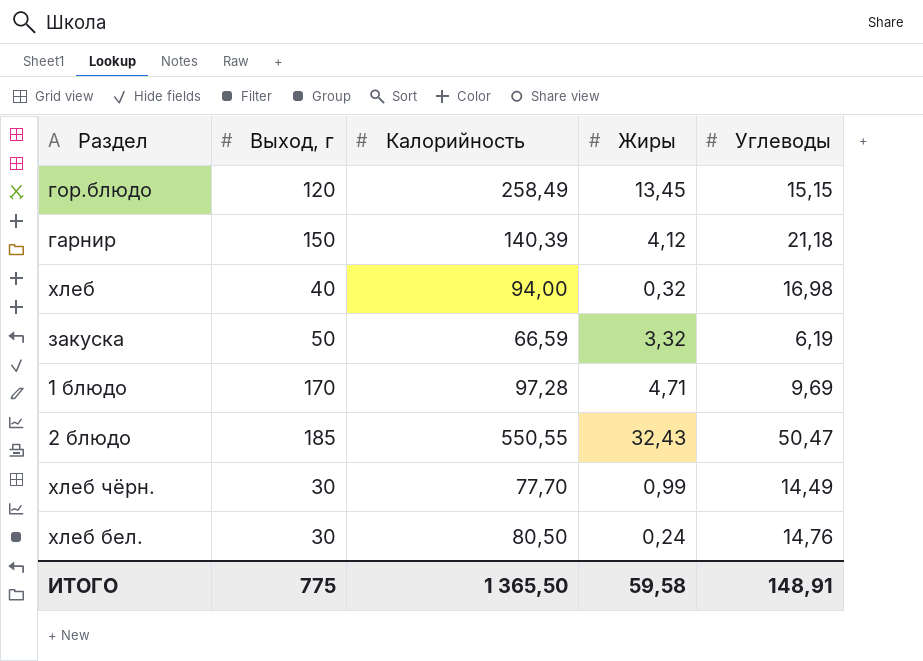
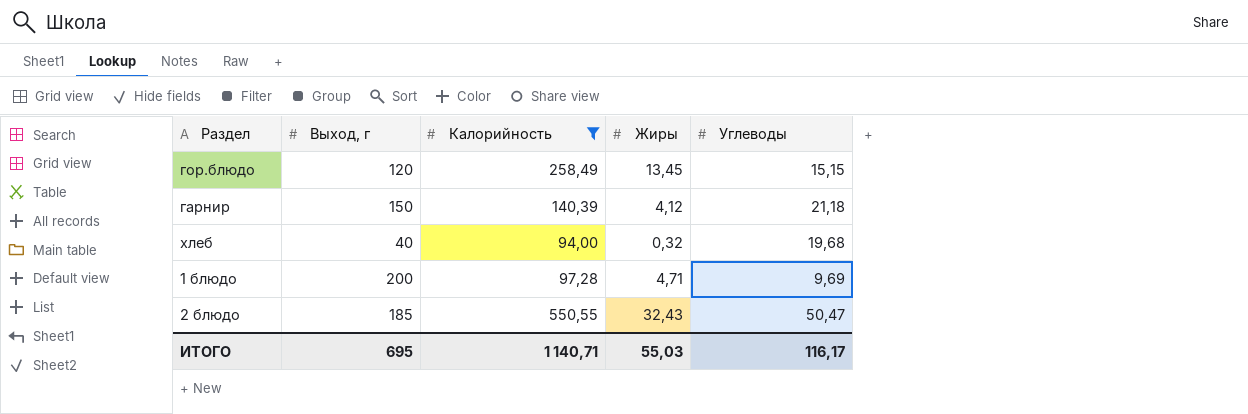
filter: none -> Калорийность >= 94,00
хлеб | Углеводы: 16,98 -> 19,68
1 блюдо | Выход, г: 170 -> 200
ИТОГО | Выход, г: 775 -> 695
ИТОГО | Калорийность: 1 365,50 -> 1 140,71
ИТОГО | Жиры: 59,58 -> 55,03
ИТОГО | Углеводы: 148,91 -> 116,17

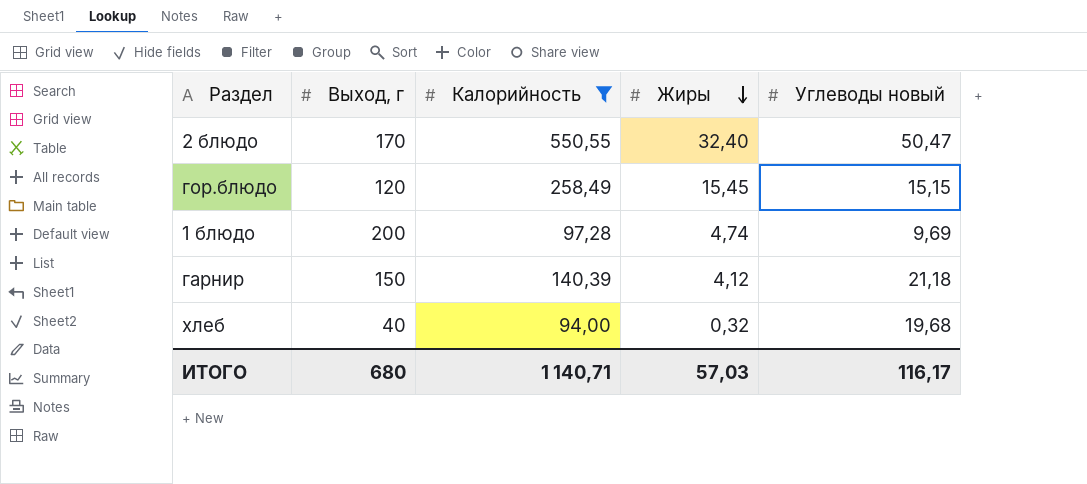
row order: none -> Жиры descending
column name: Углеводы -> Углеводы новый
2 блюдо | Выход, г: 185 -> 170
2 блюдо | Жиры: 32,43 -> 32,40
гор.блюдо | Жиры: 13,45 -> 15,45
1 блюдо | Жиры: 4,71 -> 4,74
ИТОГО | Выход, г: 695 -> 680
ИТОГО | Жиры: 55,03 -> 57,03

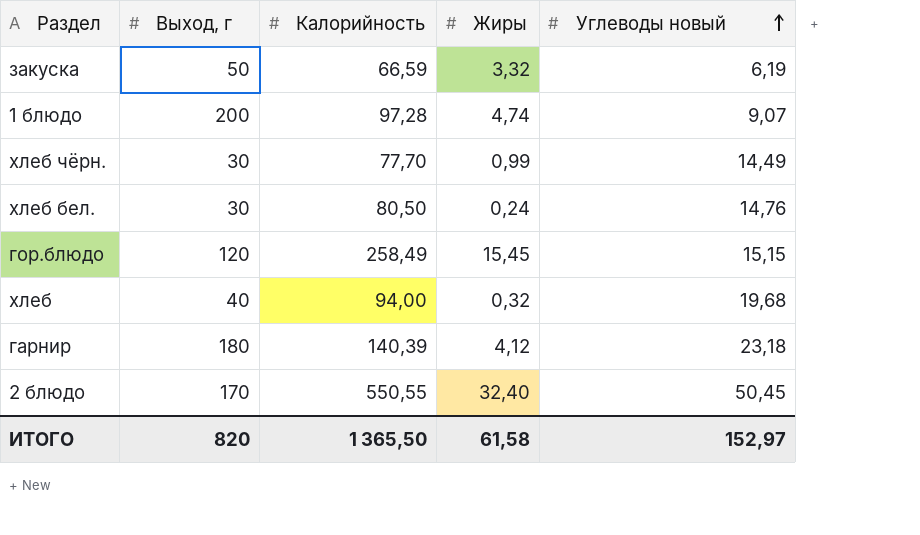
filter: Калорийность >= 94,00 -> none
row order: Жиры descending -> Углеводы новый ascending
1 блюдо | Углеводы новый: 9,69 -> 9,07
гарнир | Выход, г: 150 -> 180
гарнир | Углеводы новый: 21,18 -> 23,18
2 блюдо | Углеводы новый: 50,47 -> 50,45
ИТОГО | Выход, г: 680 -> 820
ИТОГО | Калорийность: 1 140,71 -> 1 365,50
ИТОГО | Жиры: 57,03 -> 61,58
ИТОГО | Углеводы новый: 116,17 -> 152,97

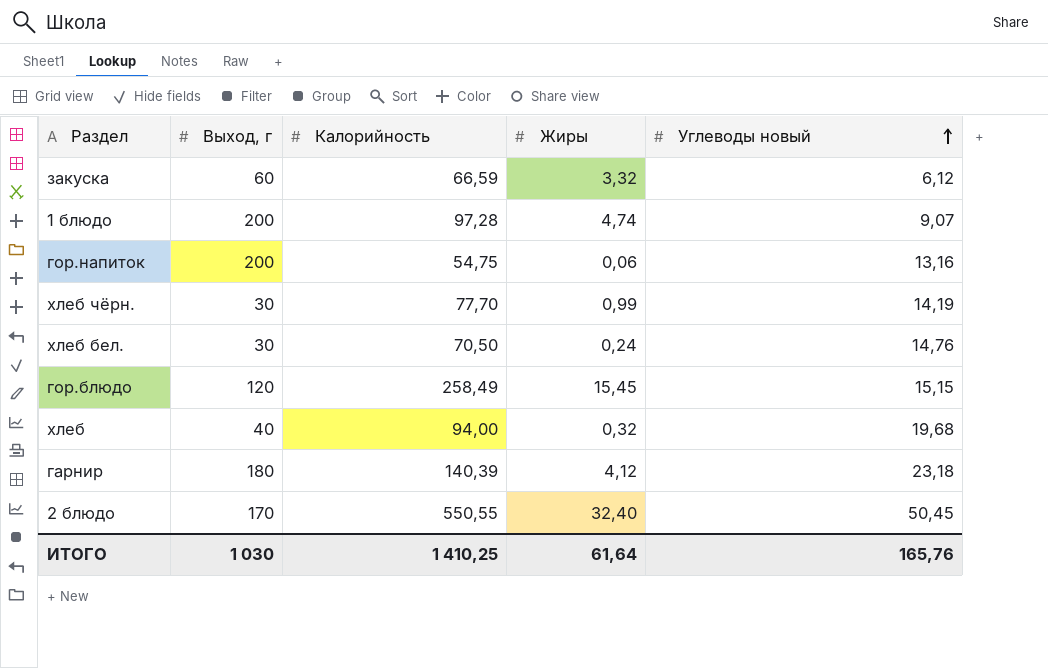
закуска | Выход, г: 50 -> 60
закуска | Углеводы новый: 6,19 -> 6,12
row гор.напиток: none -> 200 | 54,75 | 0,06 | 13,16
хлеб чёрн. | Углеводы новый: 14,49 -> 14,19
хлеб бел. | Калорийность: 80,50 -> 70,50
ИТОГО | Выход, г: 820 -> 1 030
ИТОГО | Калорийность: 1 365,50 -> 1 410,25
ИТОГО | Жиры: 61,58 -> 61,64
ИТОГО | Углеводы новый: 152,97 -> 165,76

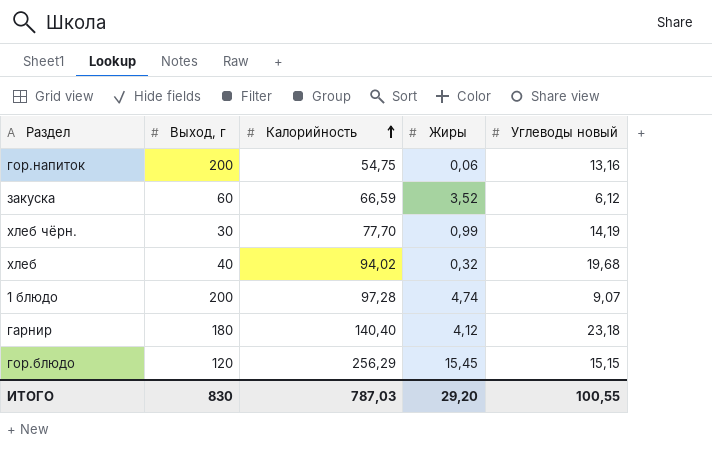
row order: Углеводы новый ascending -> Калорийность ascending
row хлеб бел.: 30 | 70,50 | 0,24 | 14,76 -> none
row 2 блюдо: 170 | 550,55 | 32,40 | 50,45 -> none
закуска | Жиры: 3,32 -> 3,52
хлеб | Калорийность: 94,00 -> 94,02
гарнир | Калорийность: 140,39 -> 140,40
гор.блюдо | Калорийность: 258,49 -> 256,29
ИТОГО | Выход, г: 1 030 -> 830
ИТОГО | Калорийность: 1 410,25 -> 787,03
ИТОГО | Жиры: 61,64 -> 29,20
ИТОГО | Углеводы новый: 165,76 -> 100,55

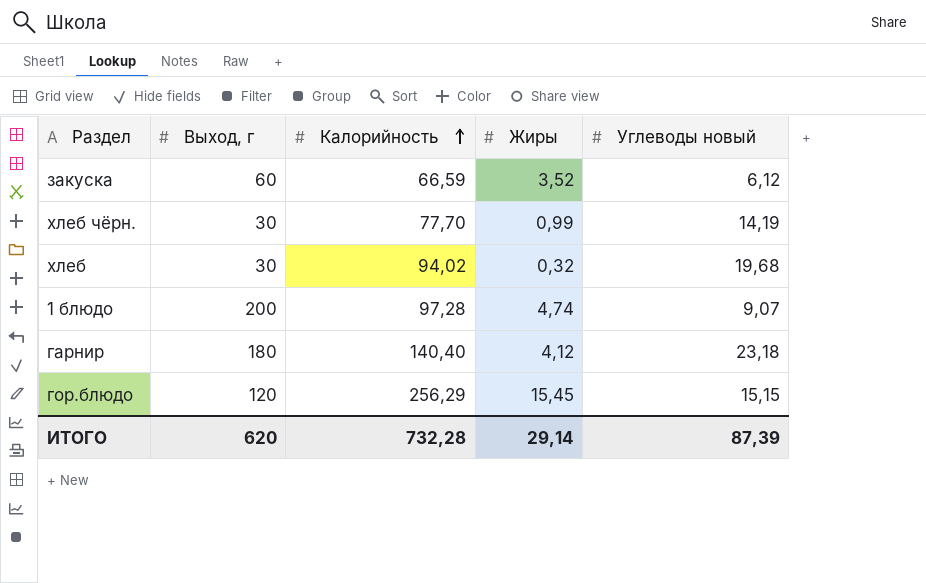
row гор.напиток: 200 | 54,75 | 0,06 | 13,16 -> none
хлеб | Выход, г: 40 -> 30
ИТОГО | Выход, г: 830 -> 620
ИТОГО | Калорийность: 787,03 -> 732,28
ИТОГО | Жиры: 29,20 -> 29,14
ИТОГО | Углеводы новый: 100,55 -> 87,39

